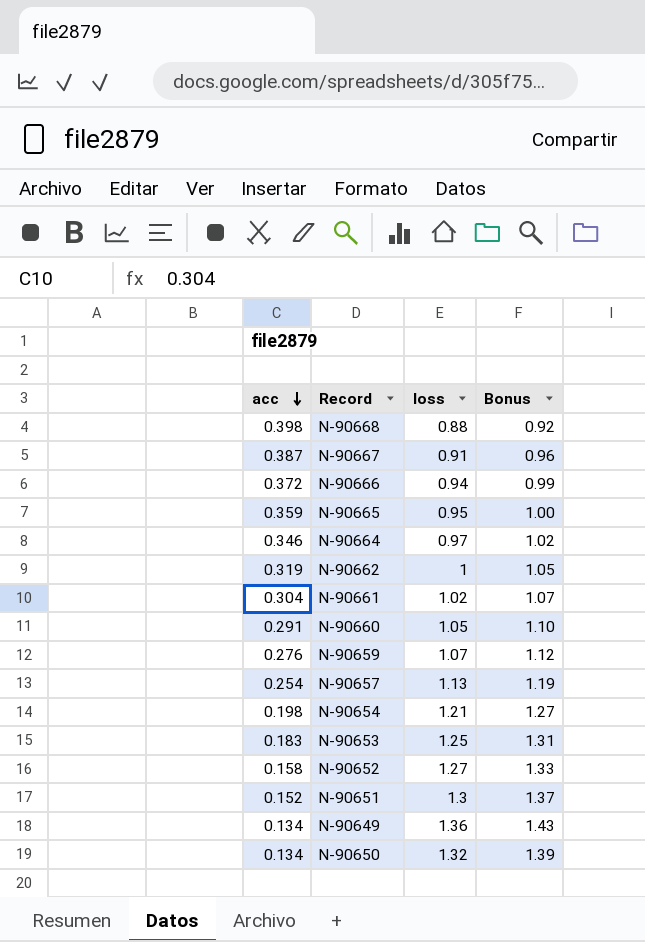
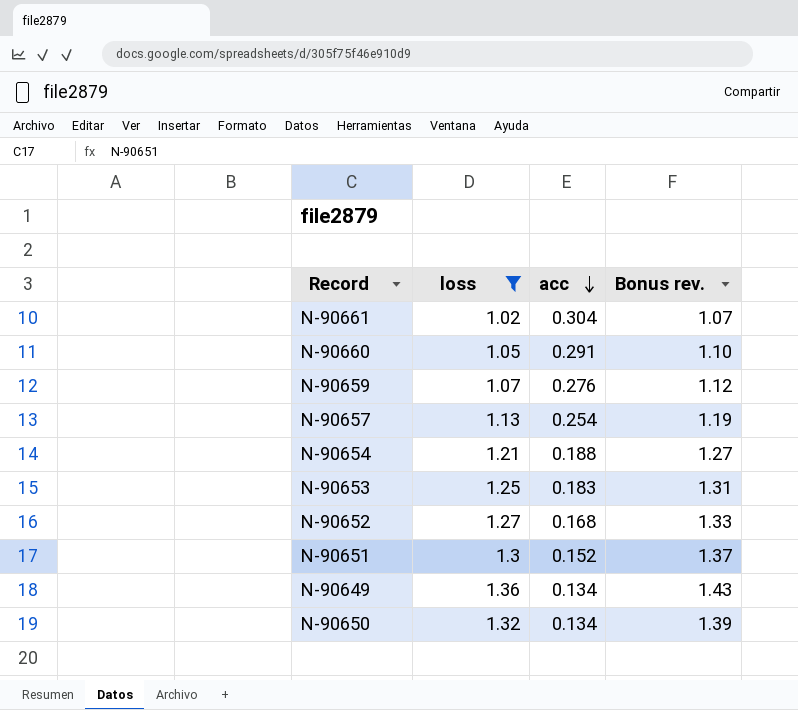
filter: none -> loss >= 1.02
column acc | position: 1 -> 3
column name: Bonus -> Bonus rev.
N-90654 | acc: 0.198 -> 0.188
N-90652 | acc: 0.158 -> 0.168

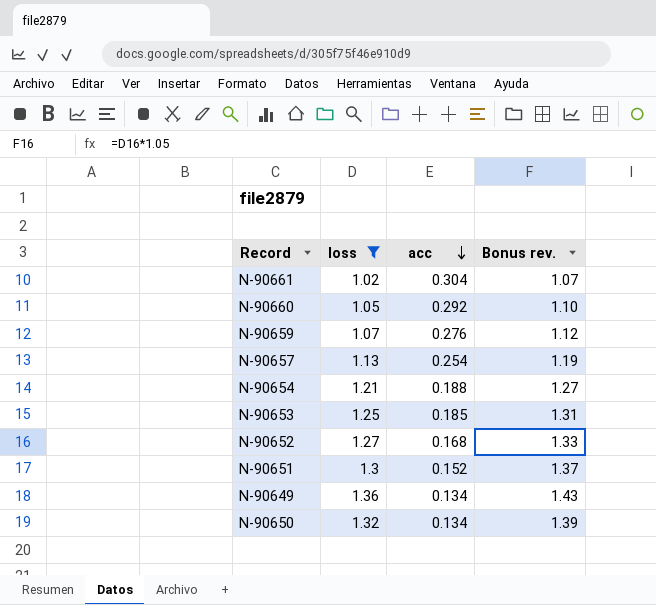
N-90660 | acc: 0.291 -> 0.292
N-90653 | acc: 0.183 -> 0.185

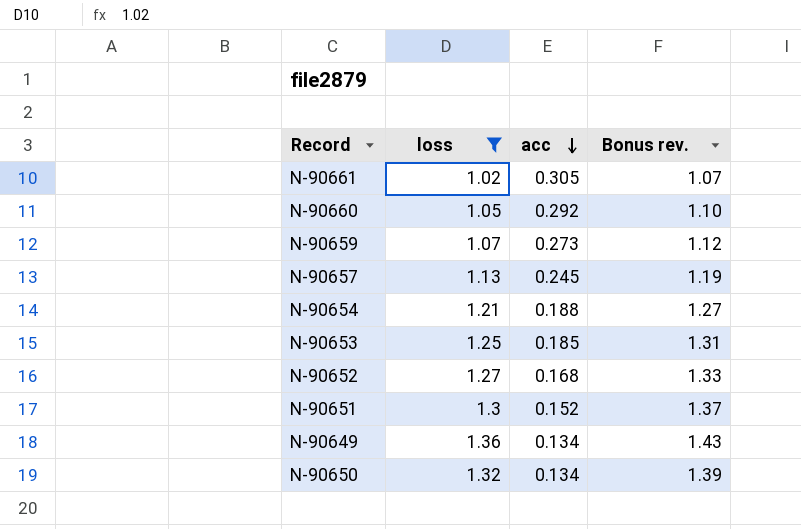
N-90661 | acc: 0.304 -> 0.305
N-90659 | acc: 0.276 -> 0.273
N-90657 | acc: 0.254 -> 0.245

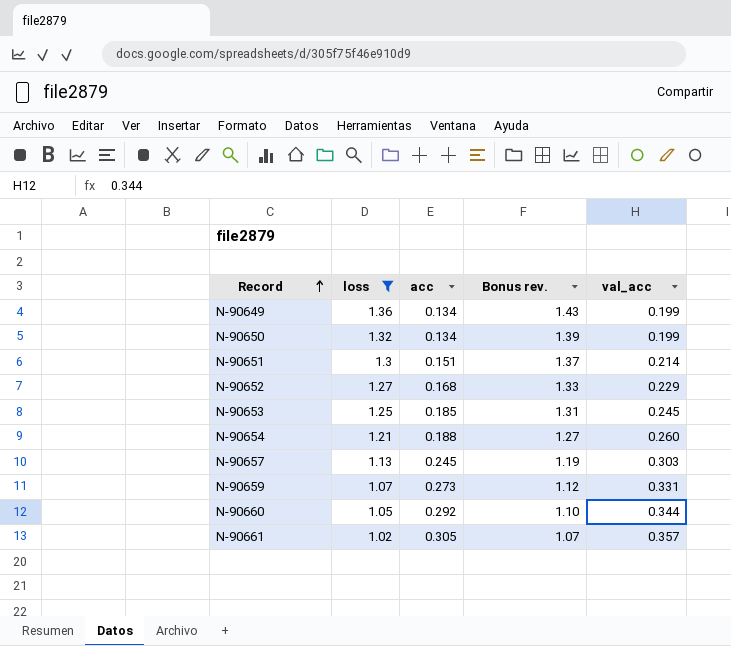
row order: acc descending -> Record ascending
column val_acc | position: none -> 5
N-90651 | acc: 0.152 -> 0.151

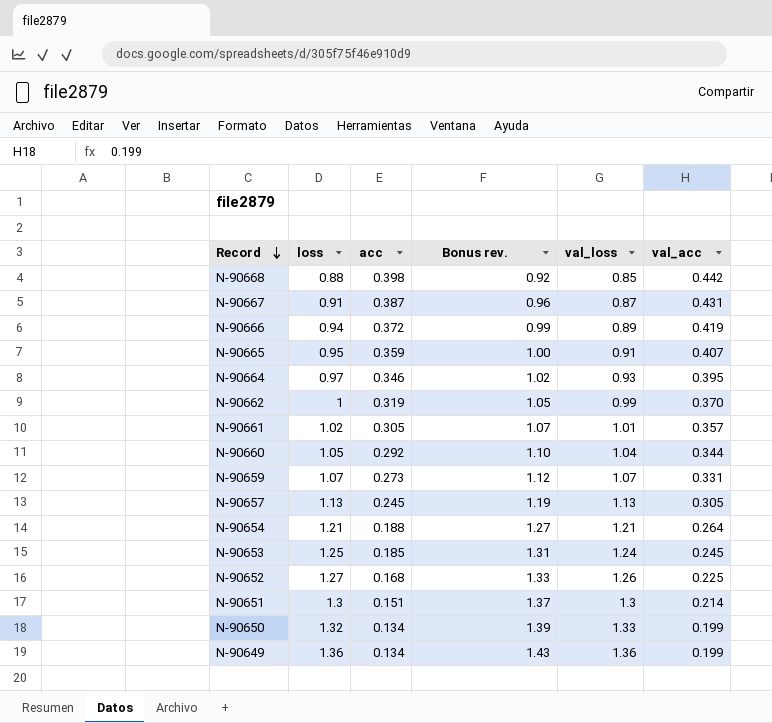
filter: loss >= 1.02 -> none
row order: Record ascending -> Record descending
column val_loss | position: none -> 5
N-90657 | val_acc: 0.303 -> 0.305
N-90654 | val_acc: 0.260 -> 0.264
N-90652 | val_acc: 0.229 -> 0.225

